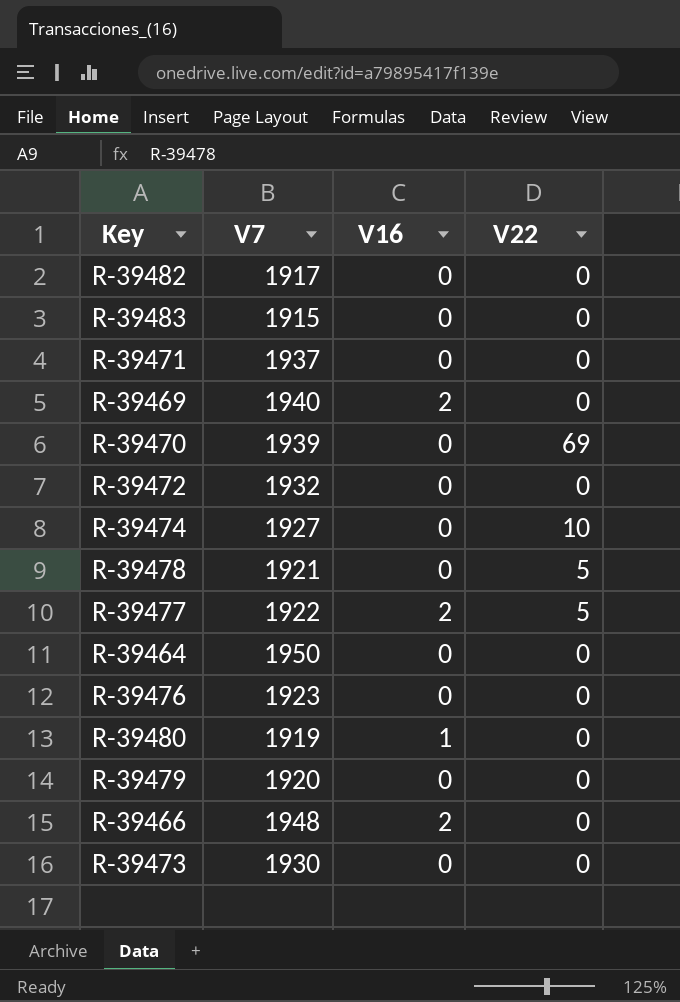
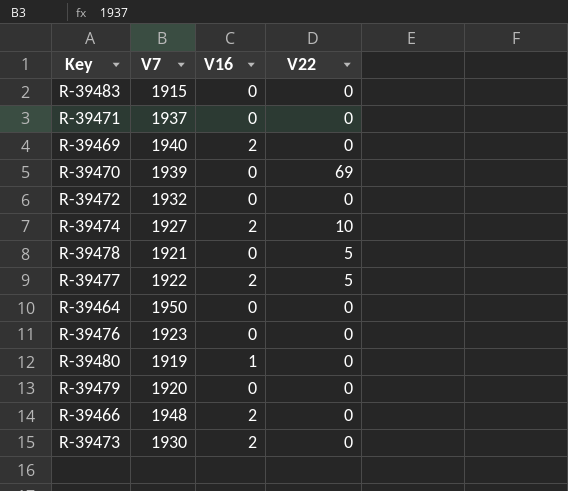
row R-39482: 1917 | 0 | 0 -> none
R-39474 | V16: 0 -> 2
R-39473 | V16: 0 -> 2

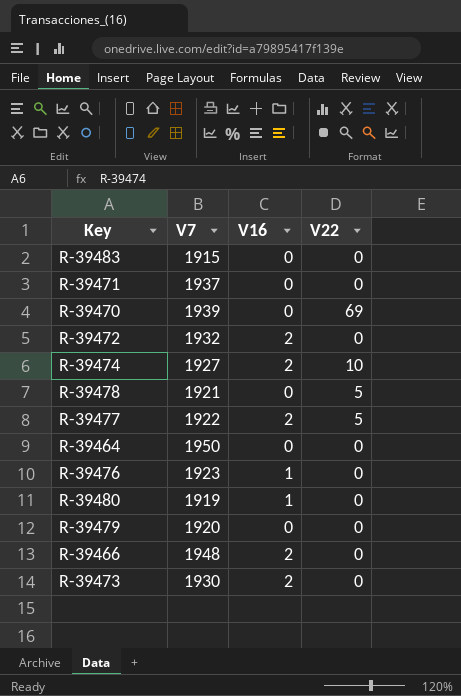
row R-39469: 1940 | 2 | 0 -> none
R-39472 | V16: 0 -> 2
R-39476 | V16: 0 -> 1

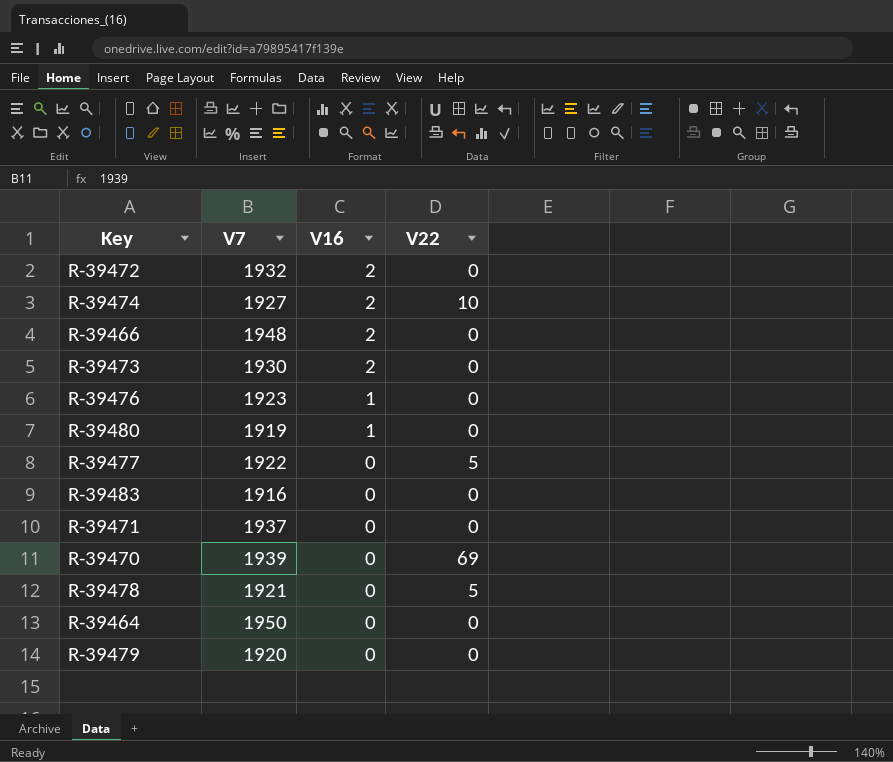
row order: none -> V16 descending
R-39477 | V16: 2 -> 0
R-39483 | V7: 1915 -> 1916

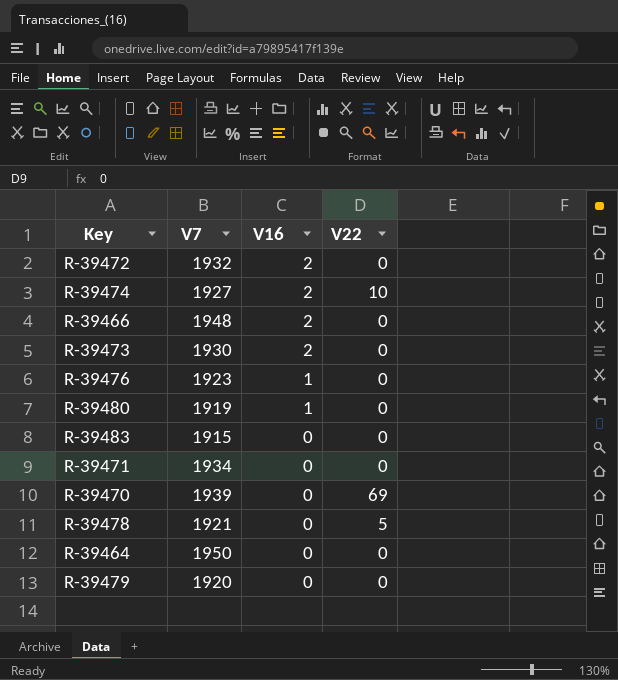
row R-39477: 1922 | 0 | 5 -> none
R-39483 | V7: 1916 -> 1915
R-39471 | V7: 1937 -> 1934

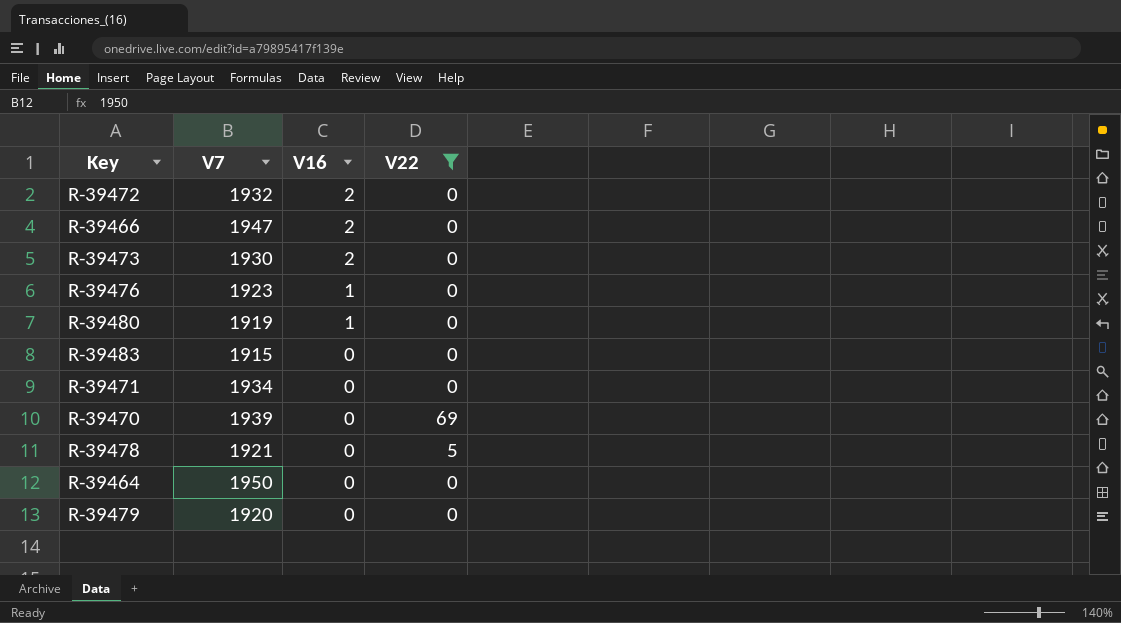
filter: none -> V22 != 10
R-39466 | V7: 1948 -> 1947

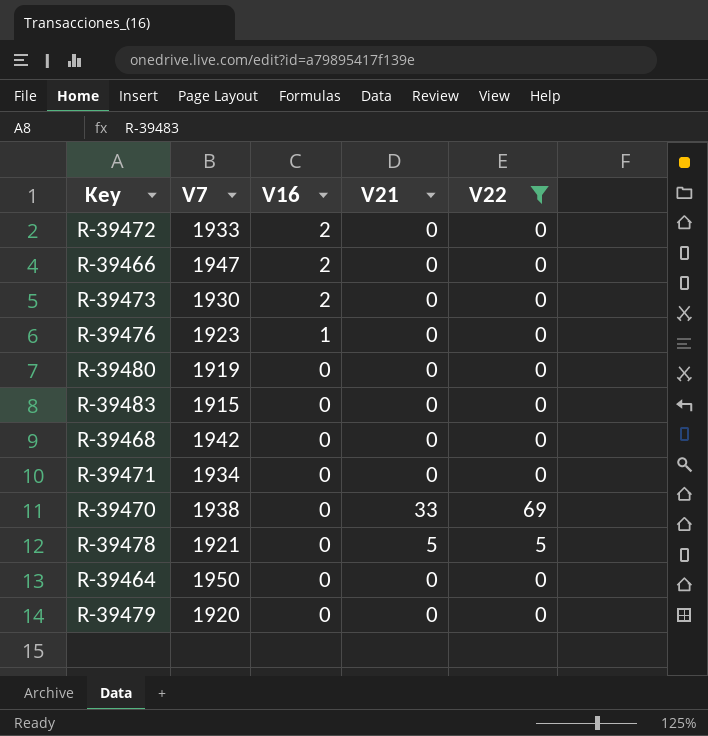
column V21 | position: none -> 4
R-39472 | V7: 1932 -> 1933
R-39480 | V16: 1 -> 0
row R-39468: none -> 1942 | 0 | 0 | 0
R-39470 | V7: 1939 -> 1938

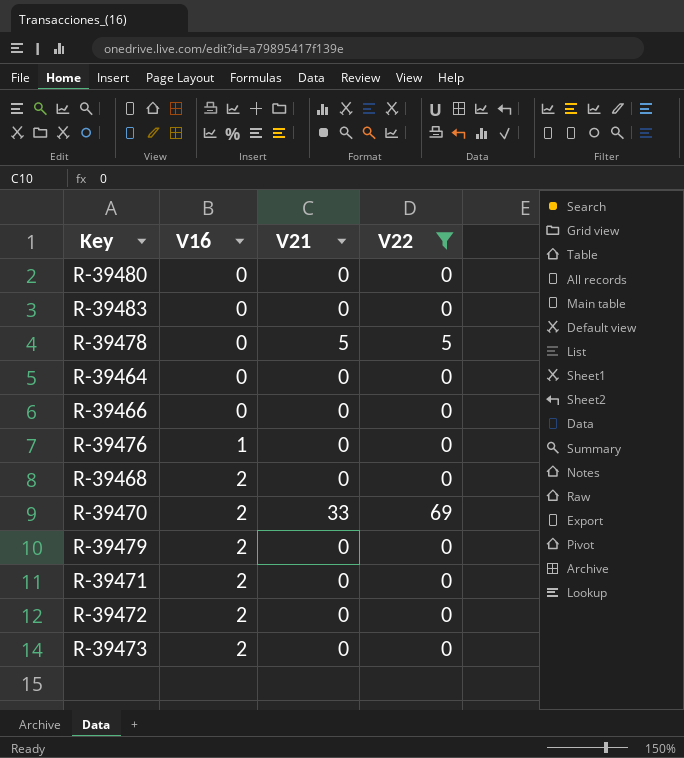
row order: V16 descending -> V16 ascending
column V7 | position: 2 -> none
R-39466 | V16: 2 -> 0
R-39468 | V16: 0 -> 2
R-39470 | V16: 0 -> 2
R-39479 | V16: 0 -> 2
R-39471 | V16: 0 -> 2

